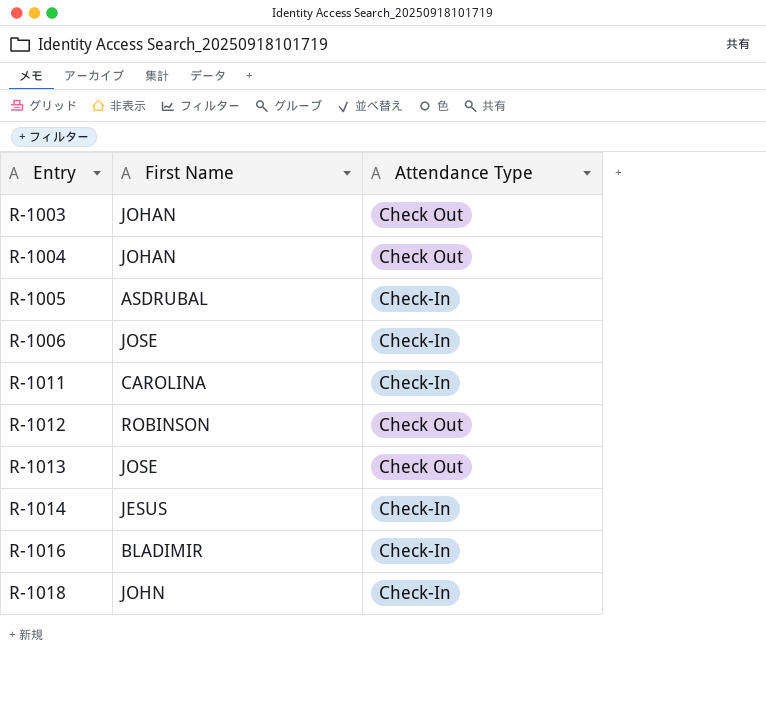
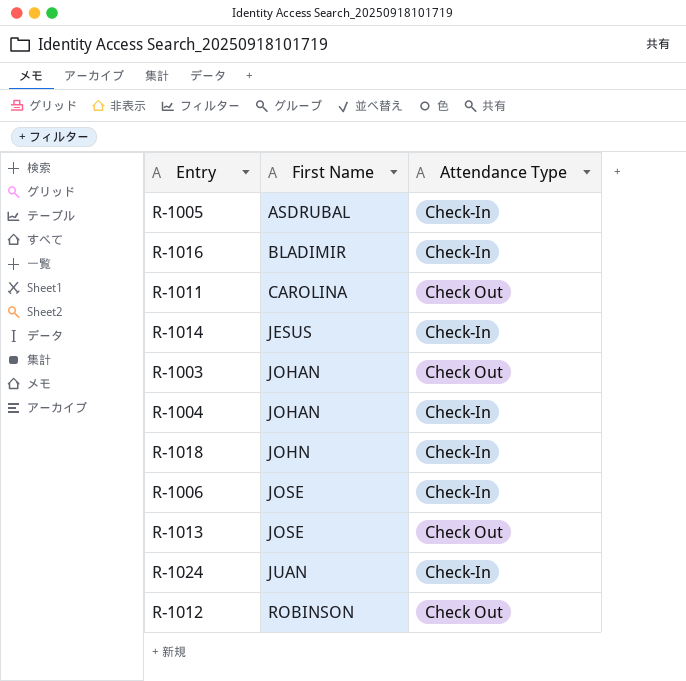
row order: Entry ascending -> First Name ascending
R-1011 | Attendance Type: Check-In -> Check Out
R-1004 | Attendance Type: Check Out -> Check-In
row R-1024: none -> JUAN | Check-In

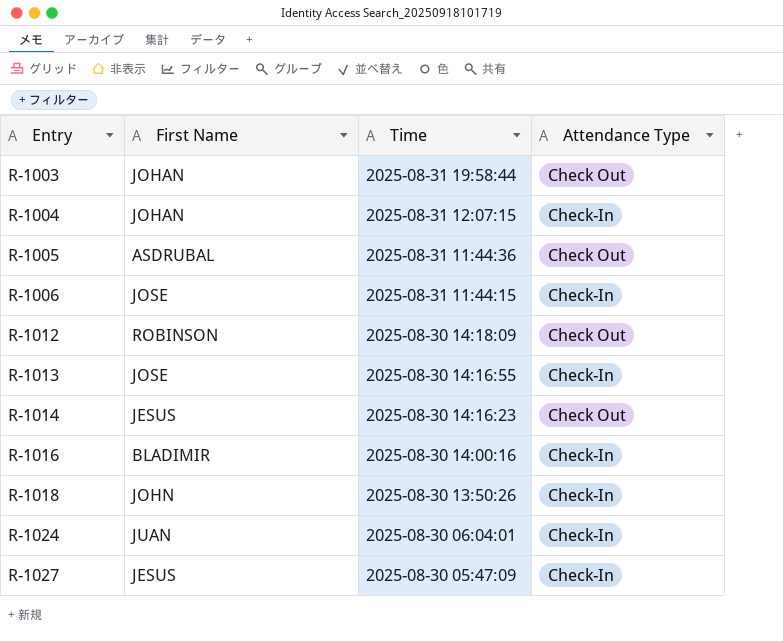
row order: First Name ascending -> Entry ascending
column Time | position: none -> 3
row R-1011: CAROLINA | Check Out -> none
R-1005 | Attendance Type: Check-In -> Check Out
R-1013 | Attendance Type: Check Out -> Check-In
R-1014 | Attendance Type: Check-In -> Check Out
row R-1027: none -> JESUS | 2025-08-30 05:47:09 | Check-In

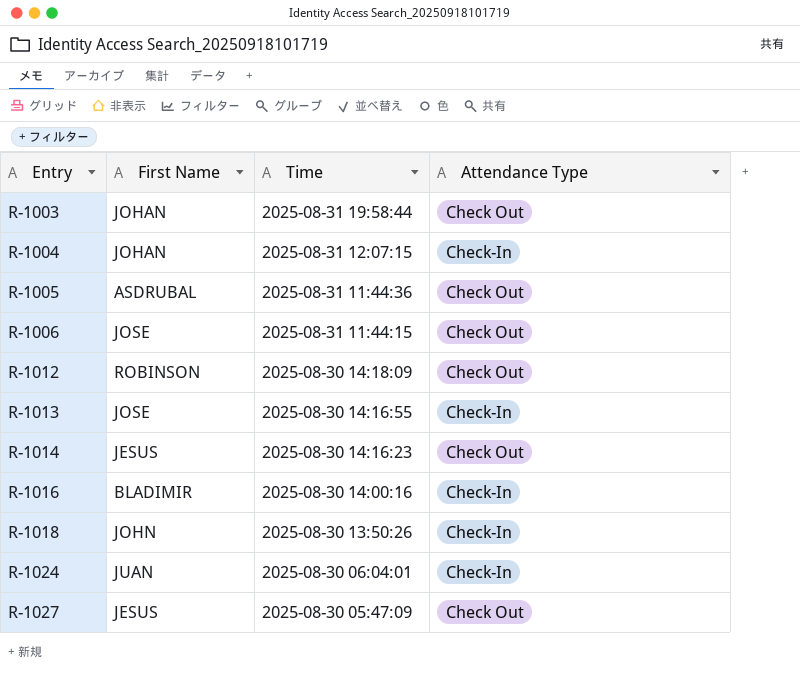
R-1006 | Attendance Type: Check-In -> Check Out
R-1027 | Attendance Type: Check-In -> Check Out

